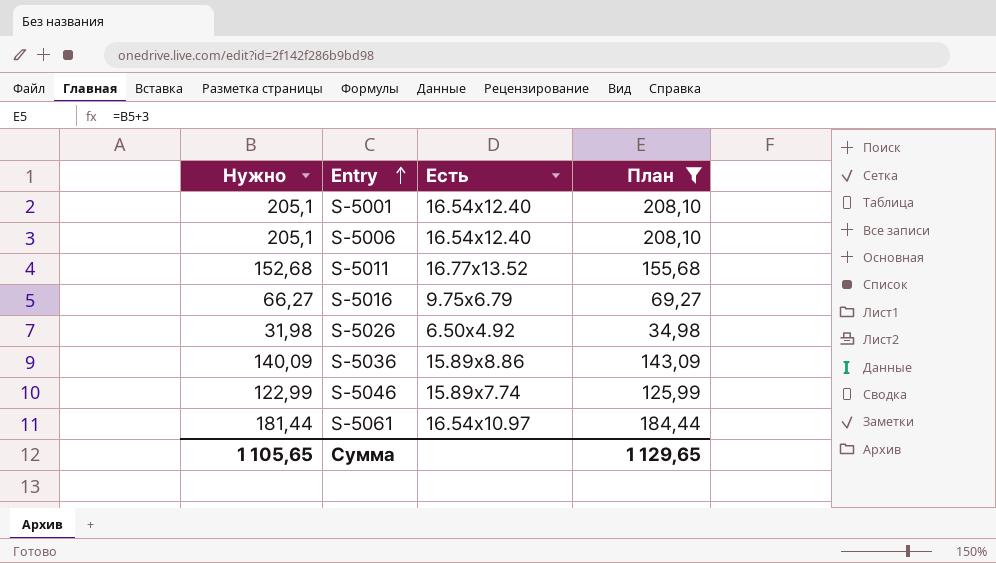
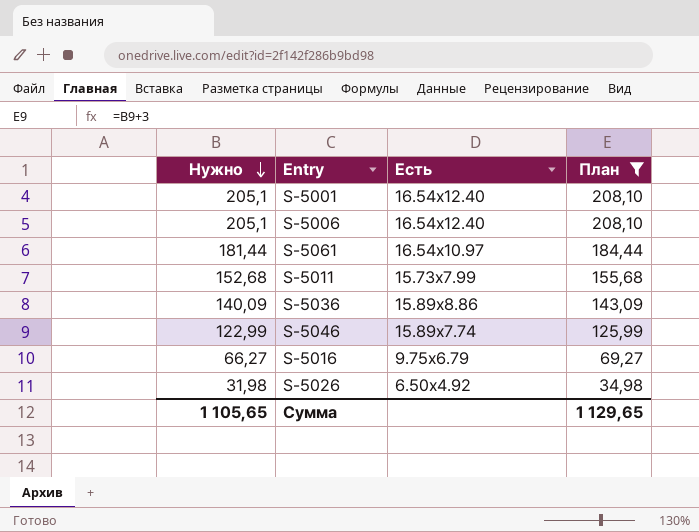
row order: Entry ascending -> Нужно descending
S-5011 | Есть: 16.77x13.52 -> 15.73x7.99

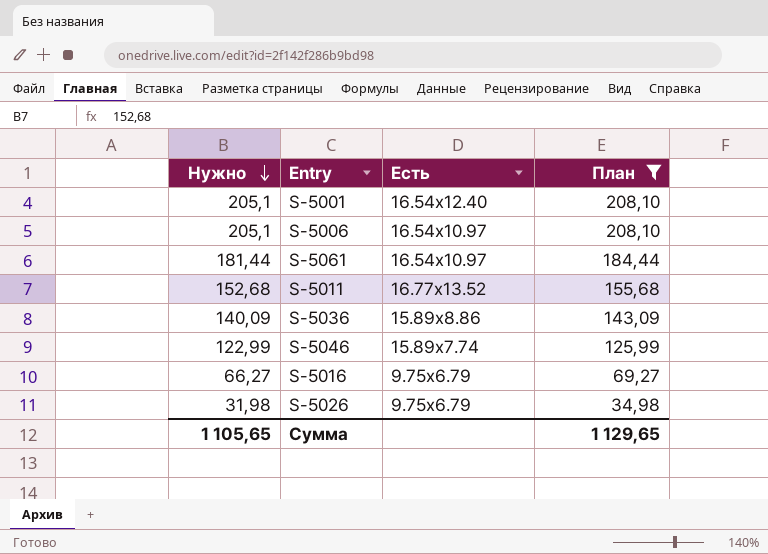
S-5006 | Есть: 16.54x12.40 -> 16.54x10.97
S-5011 | Есть: 15.73x7.99 -> 16.77x13.52
S-5026 | Есть: 6.50x4.92 -> 9.75x6.79

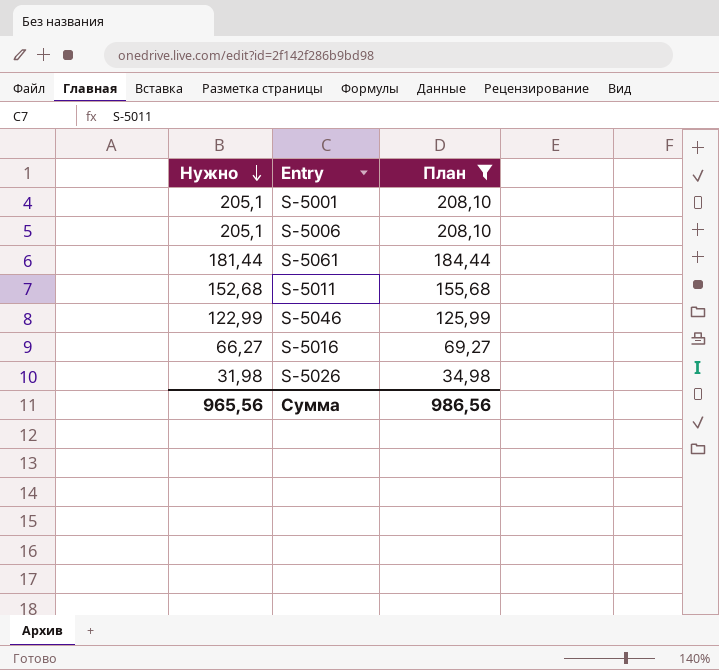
column Есть | position: 3 -> none
row S-5036: 140,09 | 15.89x8.86 | 143,09 -> none
Сумма | Нужно: 1 105,65 -> 965,56
Сумма | План: 1 129,65 -> 986,56

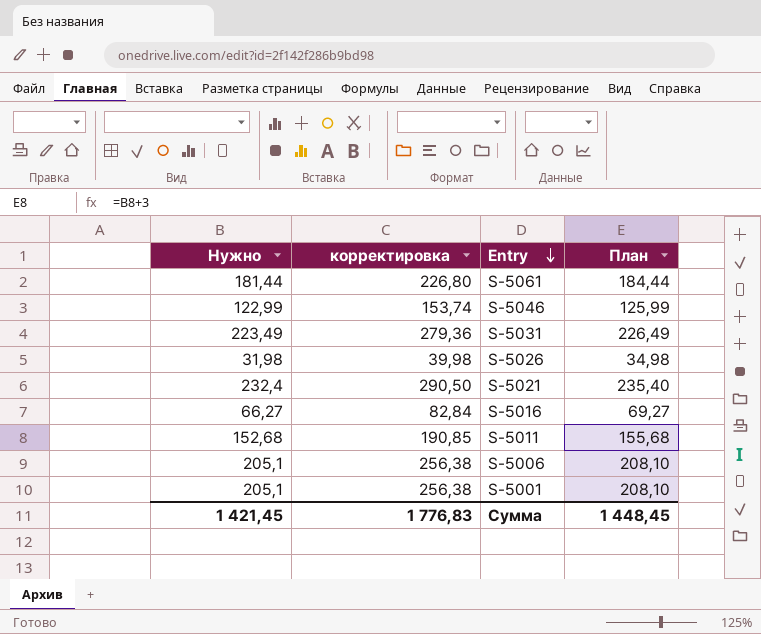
filter: План <= 208,10 -> none
row order: Нужно descending -> Entry descending
column корректировка | formula: none -> [Нужно] * 1,25
Сумма | Нужно: 965,56 -> 1 421,45
Сумма | План: 986,56 -> 1 448,45

